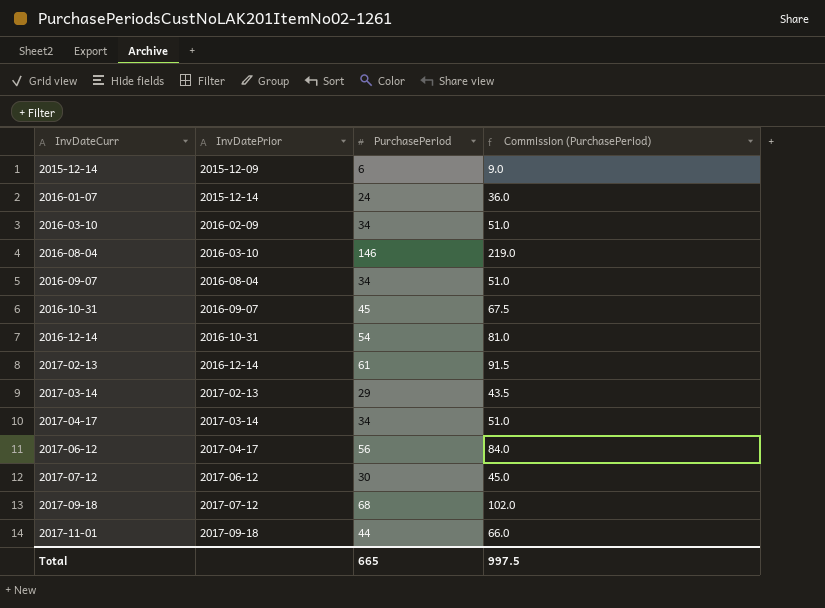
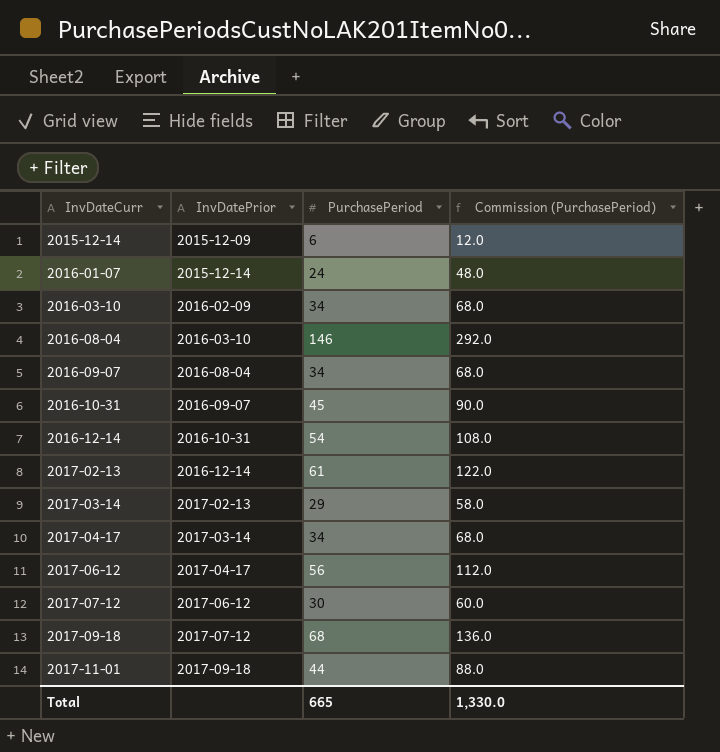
column Commission (PurchasePeriod) | formula: [PurchasePeriod] * 1.5 -> [PurchasePeriod] * 2
Total | Commission (PurchasePeriod): 997.5 -> 1,330.0

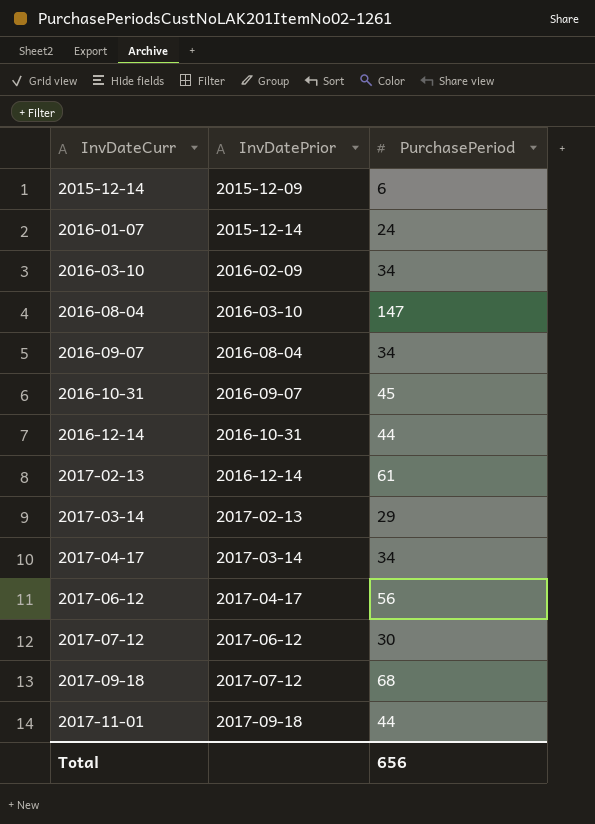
column Commission (PurchasePeriod) | formula: [PurchasePeriod] * 2 -> none
2016-08-04 | PurchasePeriod: 146 -> 147
2016-12-14 | PurchasePeriod: 54 -> 44
Total | PurchasePeriod: 665 -> 656

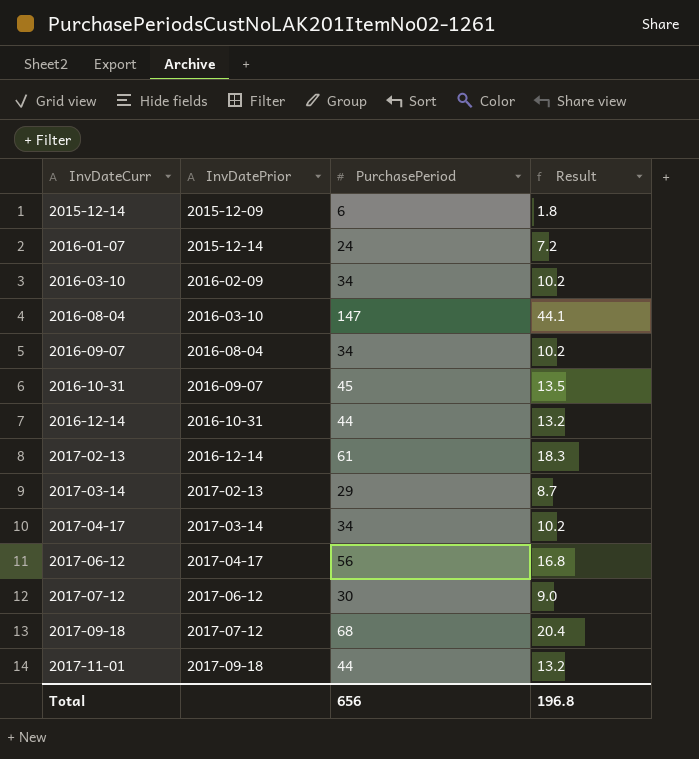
column Result | formula: none -> [PurchasePeriod] * 0.3

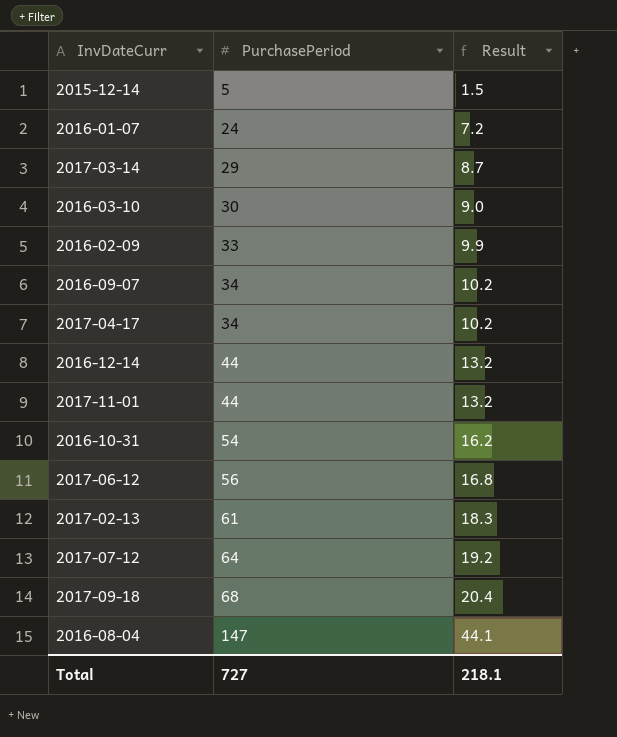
row order: InvDateCurr ascending -> PurchasePeriod ascending
column InvDatePrior | position: 2 -> none
2015-12-14 | PurchasePeriod: 6 -> 5
2015-12-14 | Result: 1.8 -> 1.5
2016-03-10 | PurchasePeriod: 34 -> 30
2016-03-10 | Result: 10.2 -> 9.0
row 2016-02-09: none -> 33 | 9.9
2016-10-31 | PurchasePeriod: 45 -> 54
2016-10-31 | Result: 13.5 -> 16.2
2017-07-12 | PurchasePeriod: 30 -> 64
2017-07-12 | Result: 9.0 -> 19.2
Total | PurchasePeriod: 656 -> 727
Total | Result: 196.8 -> 218.1

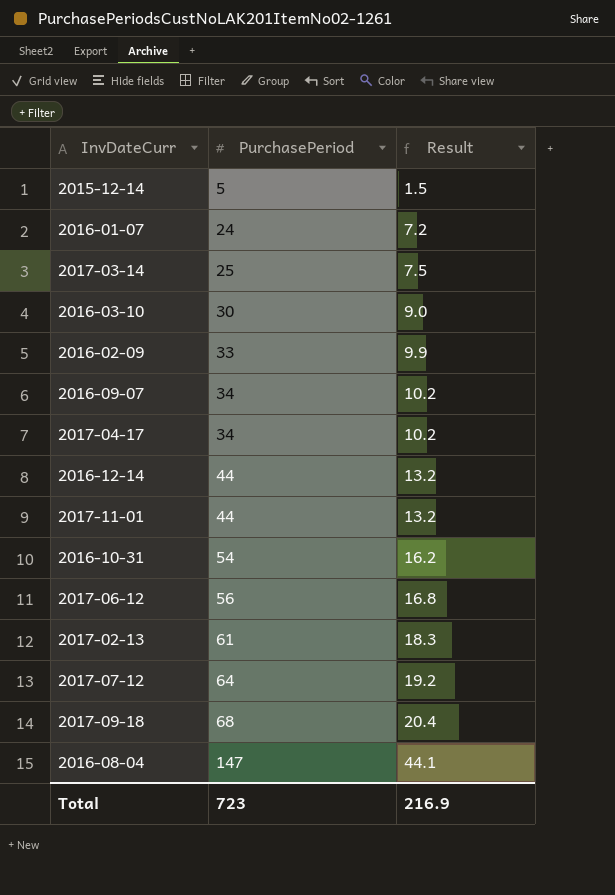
2017-03-14 | PurchasePeriod: 29 -> 25
2017-03-14 | Result: 8.7 -> 7.5
Total | PurchasePeriod: 727 -> 723
Total | Result: 218.1 -> 216.9

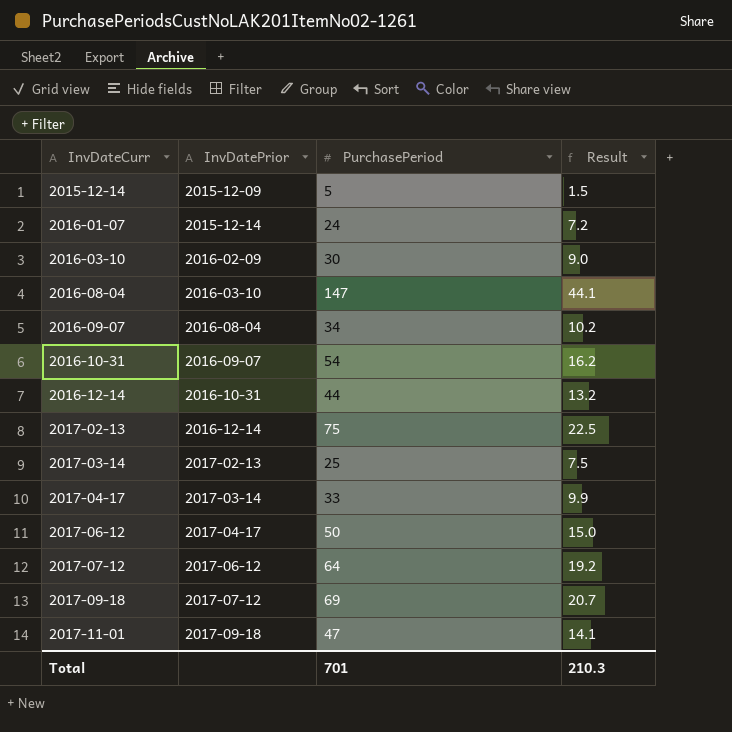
row order: PurchasePeriod ascending -> InvDateCurr ascending
column InvDatePrior | position: none -> 2
row 2016-02-09: 33 | 9.9 -> none
2017-02-13 | PurchasePeriod: 61 -> 75
2017-02-13 | Result: 18.3 -> 22.5
2017-04-17 | PurchasePeriod: 34 -> 33
2017-04-17 | Result: 10.2 -> 9.9
2017-06-12 | PurchasePeriod: 56 -> 50
2017-06-12 | Result: 16.8 -> 15.0
2017-09-18 | PurchasePeriod: 68 -> 69
2017-09-18 | Result: 20.4 -> 20.7
2017-11-01 | PurchasePeriod: 44 -> 47
2017-11-01 | Result: 13.2 -> 14.1
Total | PurchasePeriod: 723 -> 701
Total | Result: 216.9 -> 210.3

